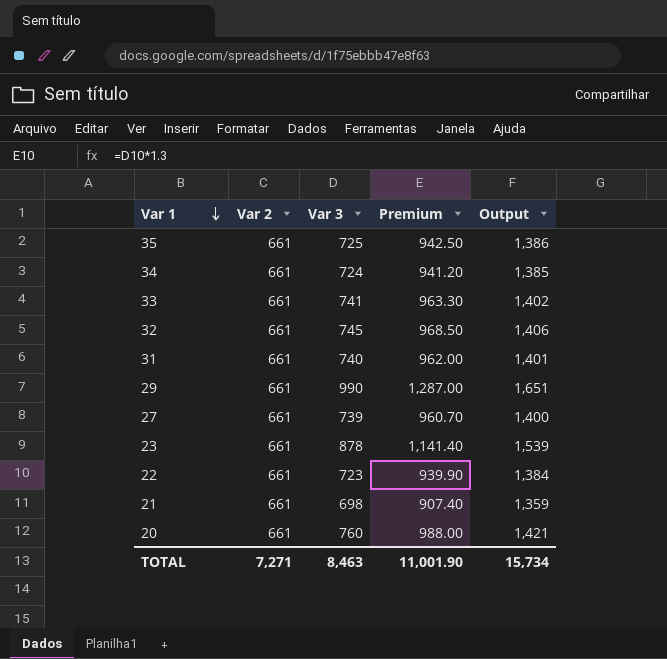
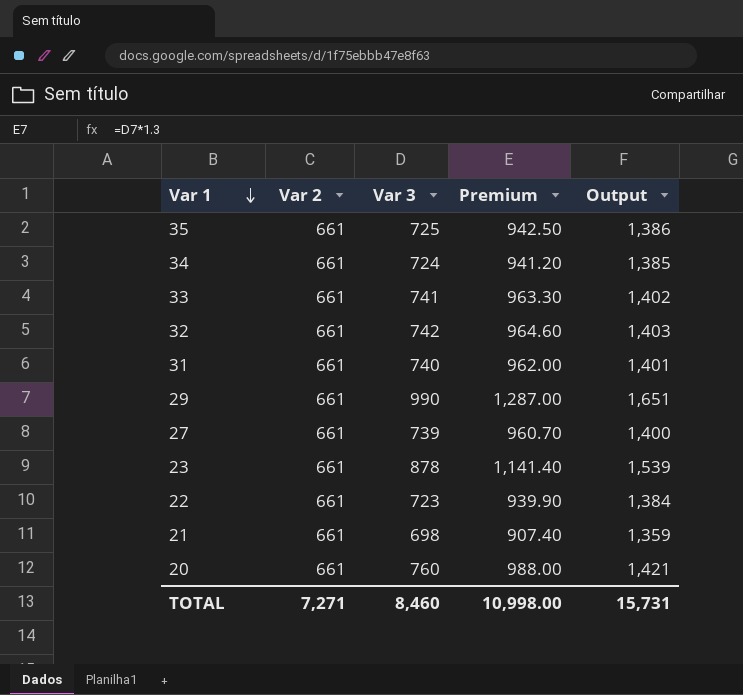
32 | Var 3: 745 -> 742
32 | Premium: 968.50 -> 964.60
32 | Output: 1,406 -> 1,403
TOTAL | Var 3: 8,463 -> 8,460
TOTAL | Premium: 11,001.90 -> 10,998.00
TOTAL | Output: 15,734 -> 15,731

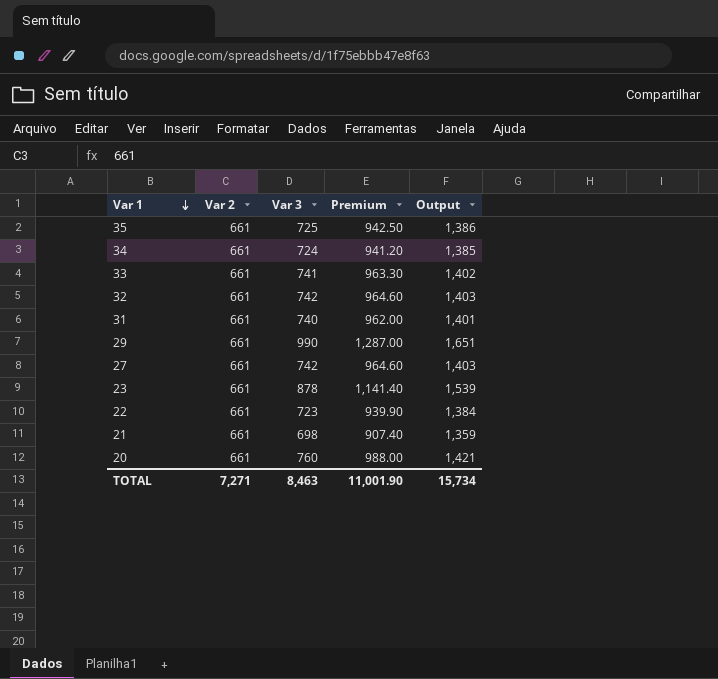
27 | Var 3: 739 -> 742
27 | Premium: 960.70 -> 964.60
27 | Output: 1,400 -> 1,403
TOTAL | Var 3: 8,460 -> 8,463
TOTAL | Premium: 10,998.00 -> 11,001.90
TOTAL | Output: 15,731 -> 15,734

